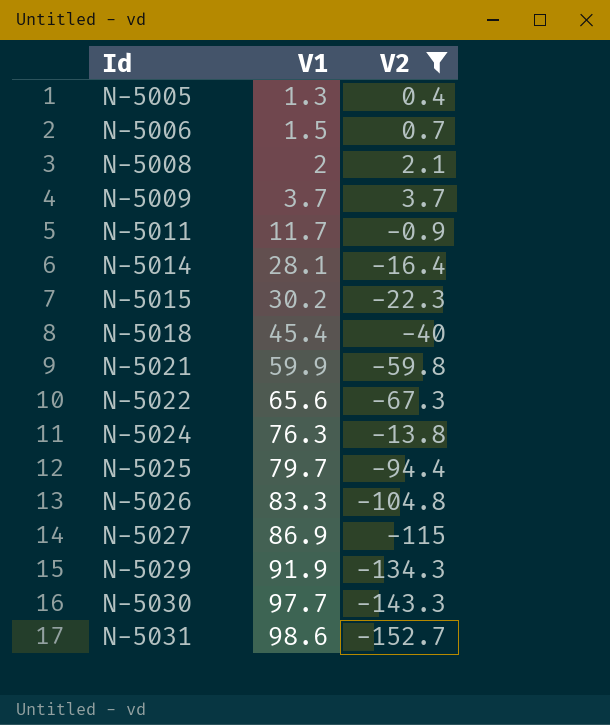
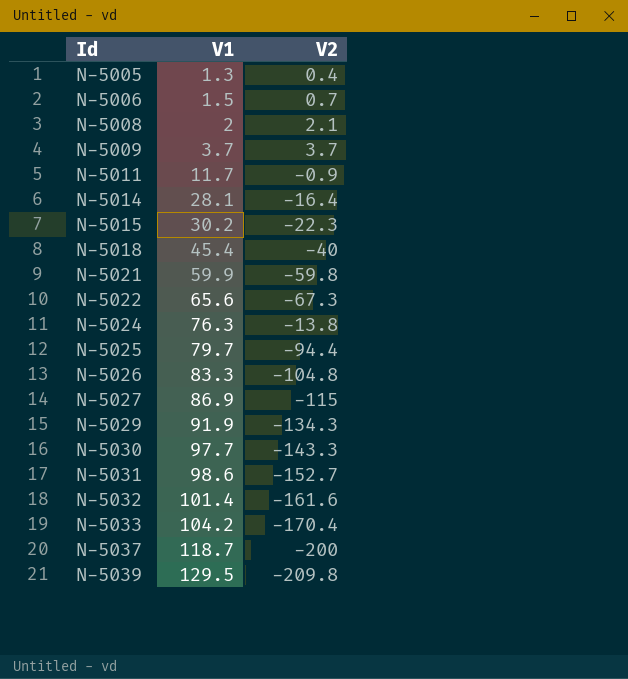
filter: V2 >= -152.7 -> none

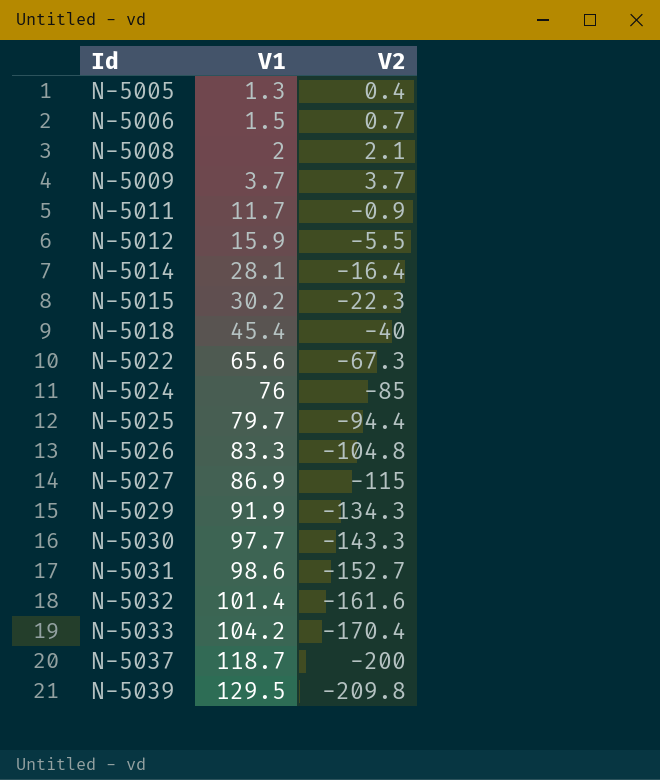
row N-5021: 59.9 | -59.8 -> none
row N-5012: none -> 15.9 | -5.5
N-5024 | V1: 76.3 -> 76
N-5024 | V2: -13.8 -> -85

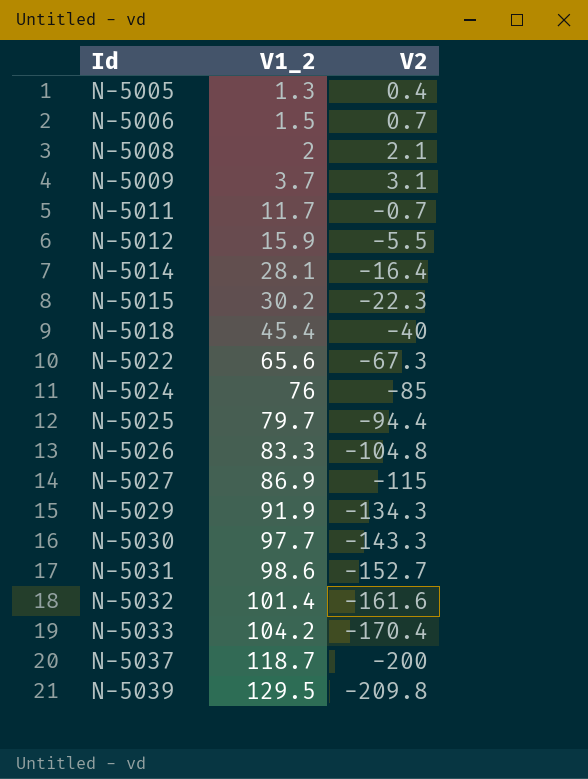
column name: V1 -> V1_2
N-5009 | V2: 3.7 -> 3.1
N-5011 | V2: -0.9 -> -0.7

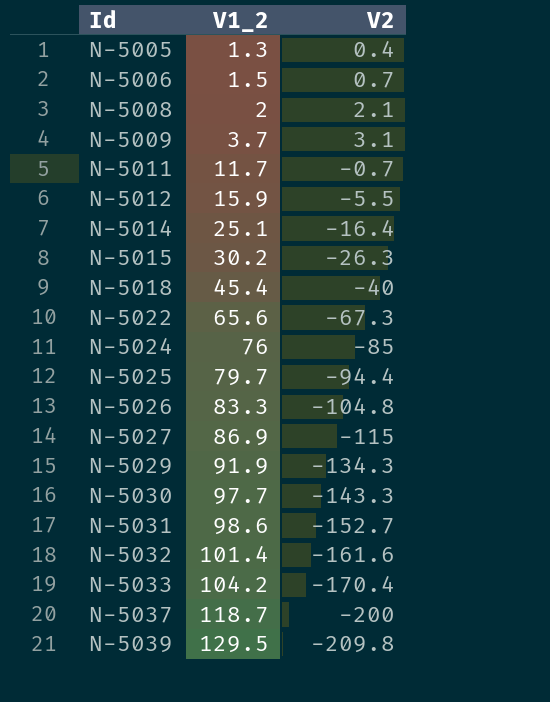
N-5014 | V1_2: 28.1 -> 25.1
N-5015 | V2: -22.3 -> -26.3

